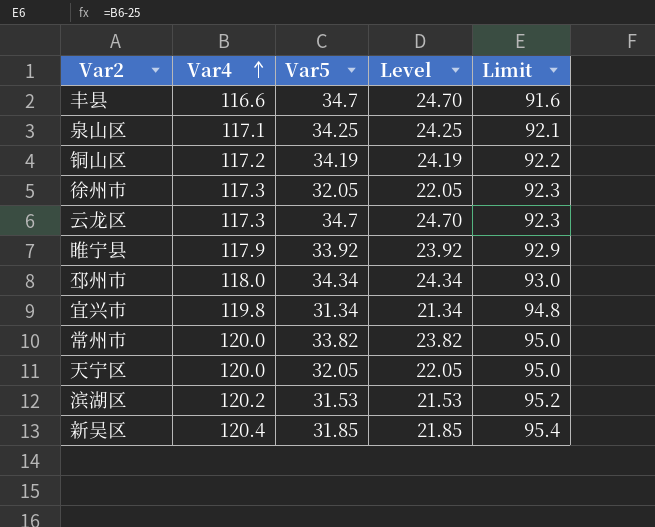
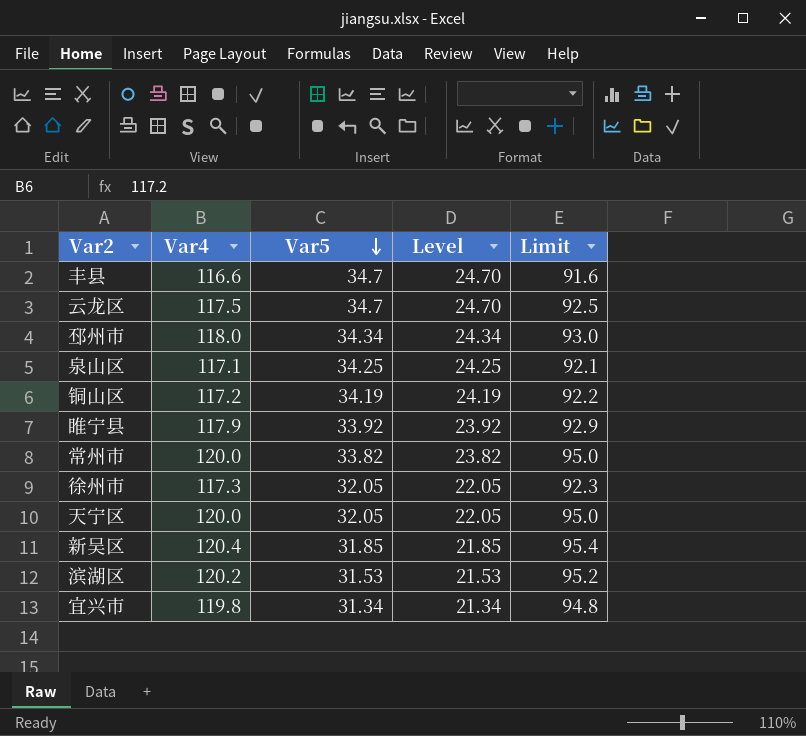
row order: Var4 ascending -> Var5 descending
云龙区 | Var4: 117.3 -> 117.5
云龙区 | Limit: 92.3 -> 92.5

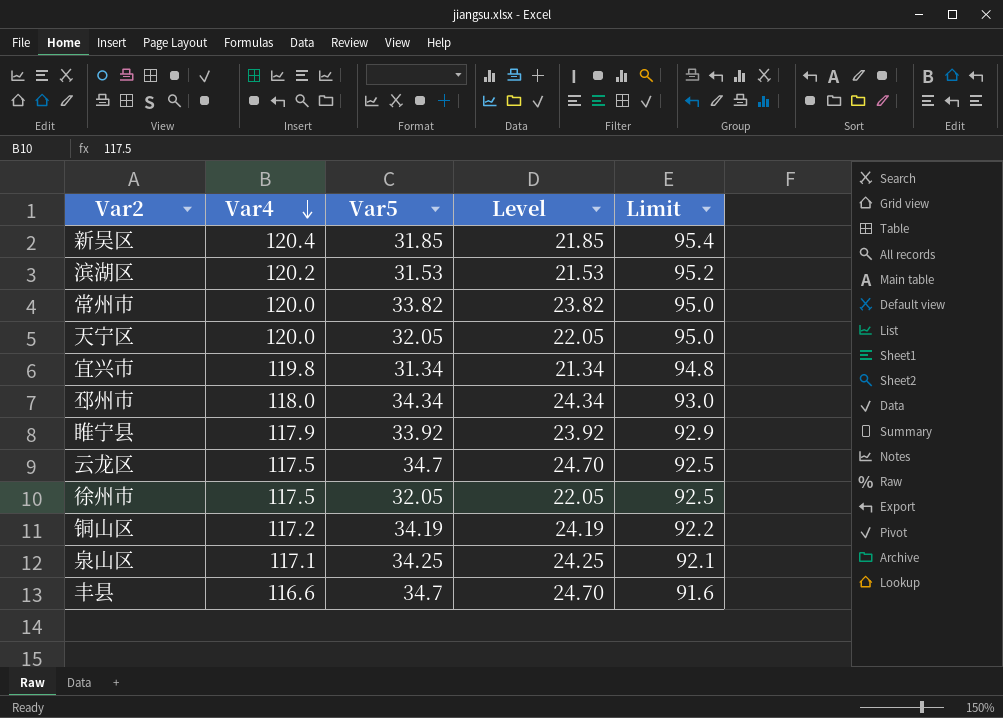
row order: Var5 descending -> Var4 descending
徐州市 | Var4: 117.3 -> 117.5
徐州市 | Limit: 92.3 -> 92.5

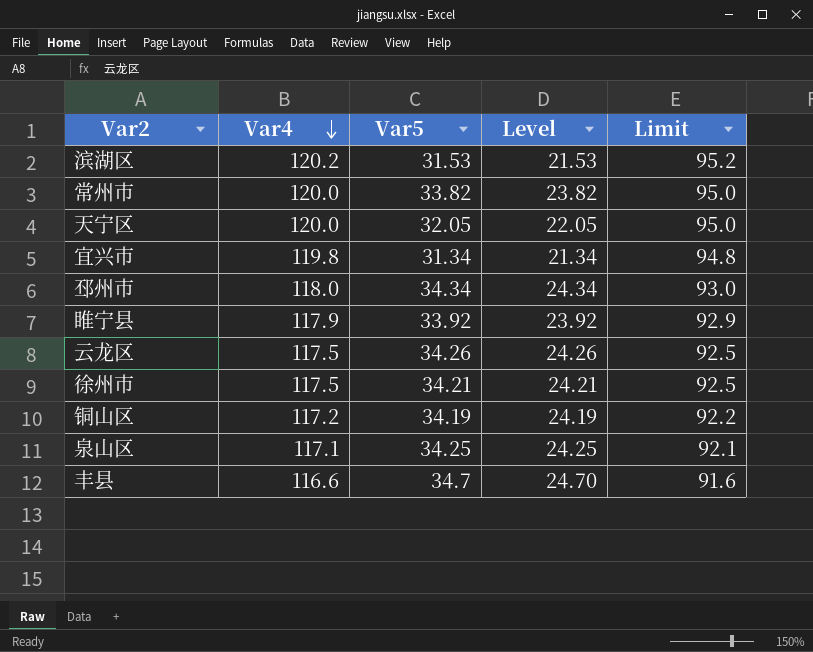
row 新吴区: 120.4 | 31.85 | 21.85 | 95.4 -> none
云龙区 | Var5: 34.7 -> 34.26
云龙区 | Level: 24.70 -> 24.26
徐州市 | Var5: 32.05 -> 34.21
徐州市 | Level: 22.05 -> 24.21

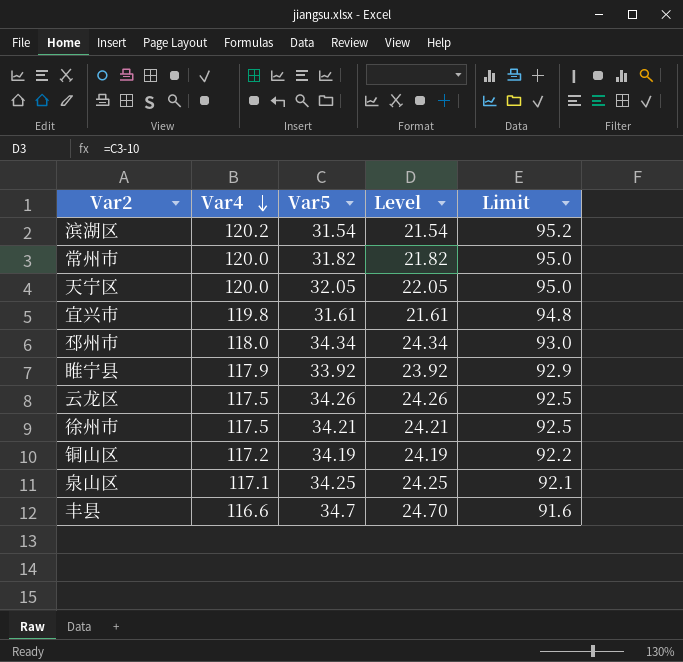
滨湖区 | Var5: 31.53 -> 31.54
滨湖区 | Level: 21.53 -> 21.54
常州市 | Var5: 33.82 -> 31.82
常州市 | Level: 23.82 -> 21.82
宜兴市 | Var5: 31.34 -> 31.61
宜兴市 | Level: 21.34 -> 21.61

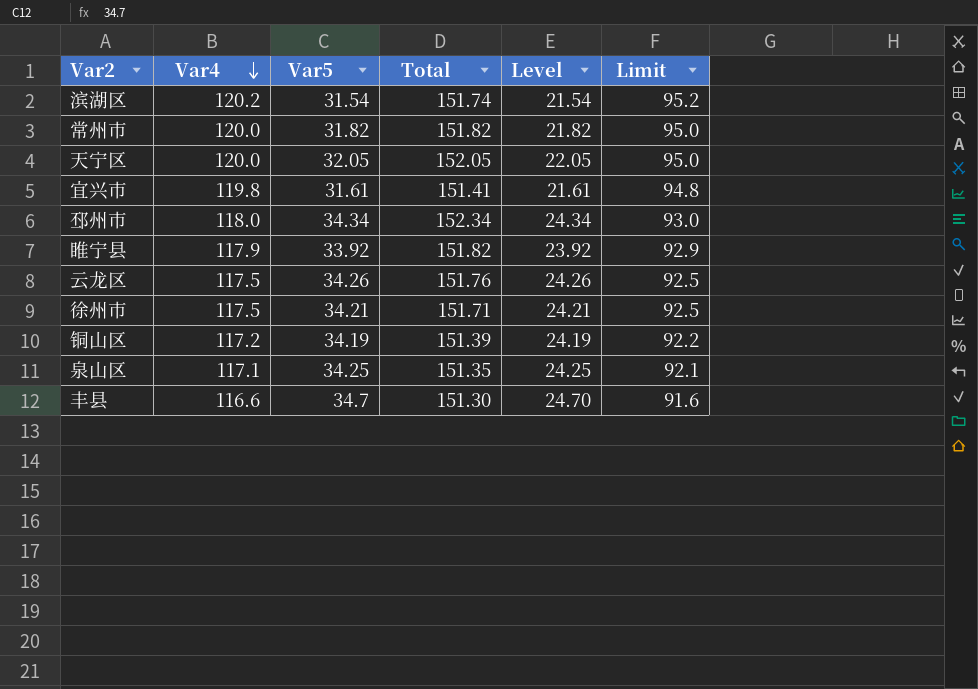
column Total | formula: none -> [Var4] + [Var5]

